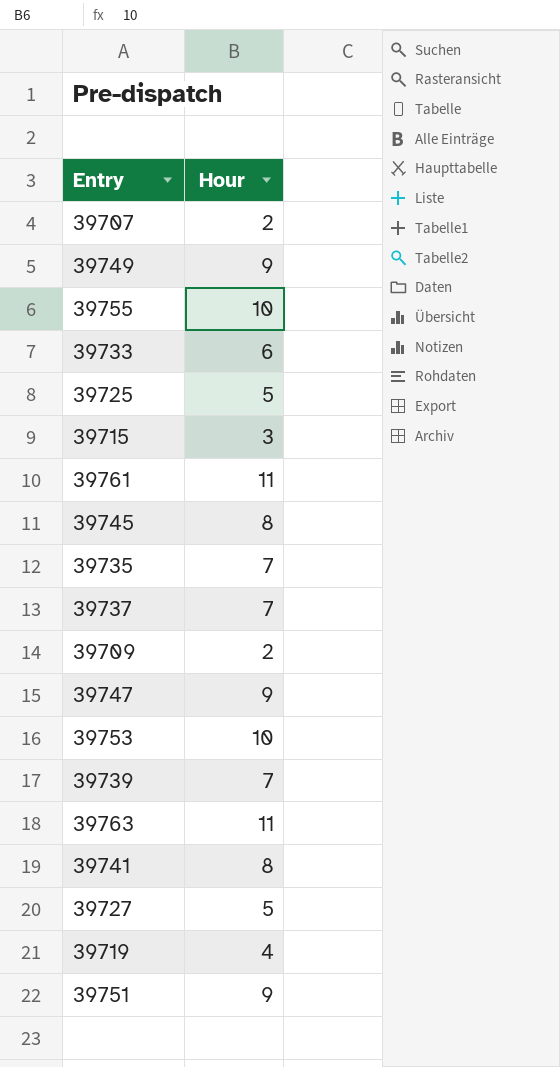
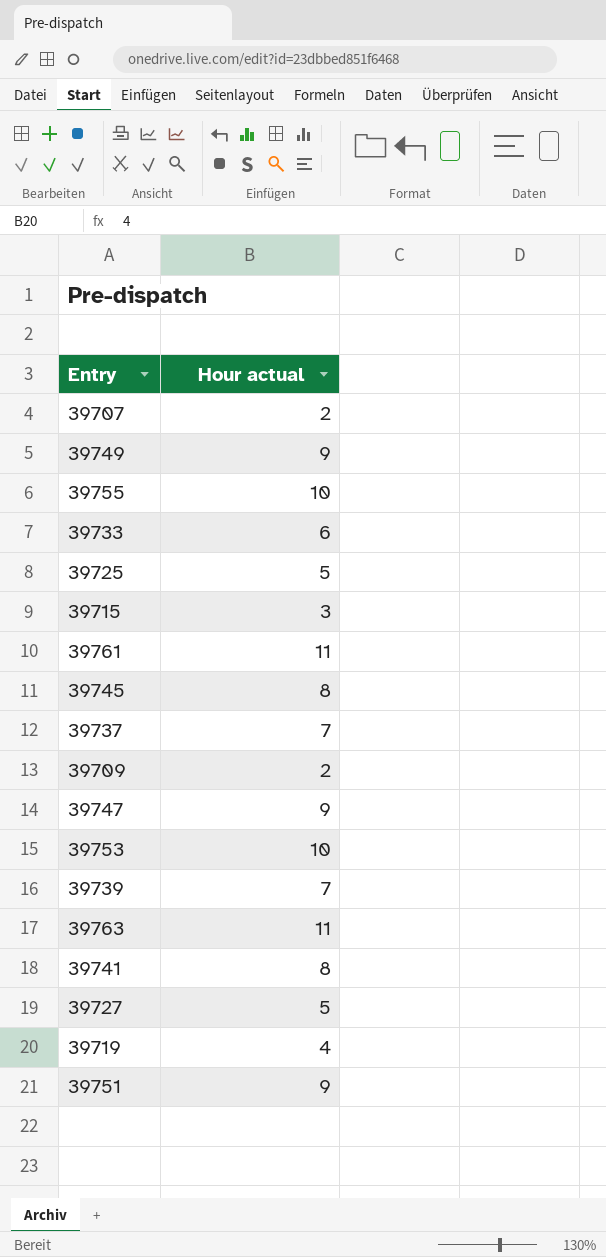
column name: Hour -> Hour actual
row 39735: 7 -> none

